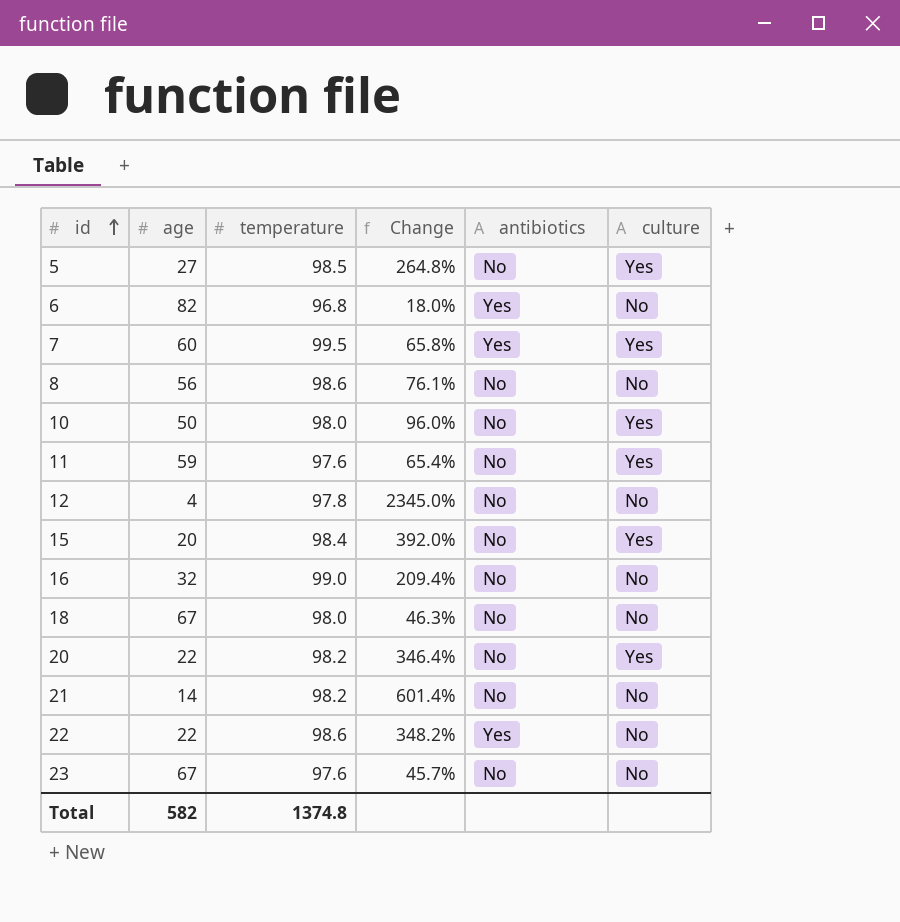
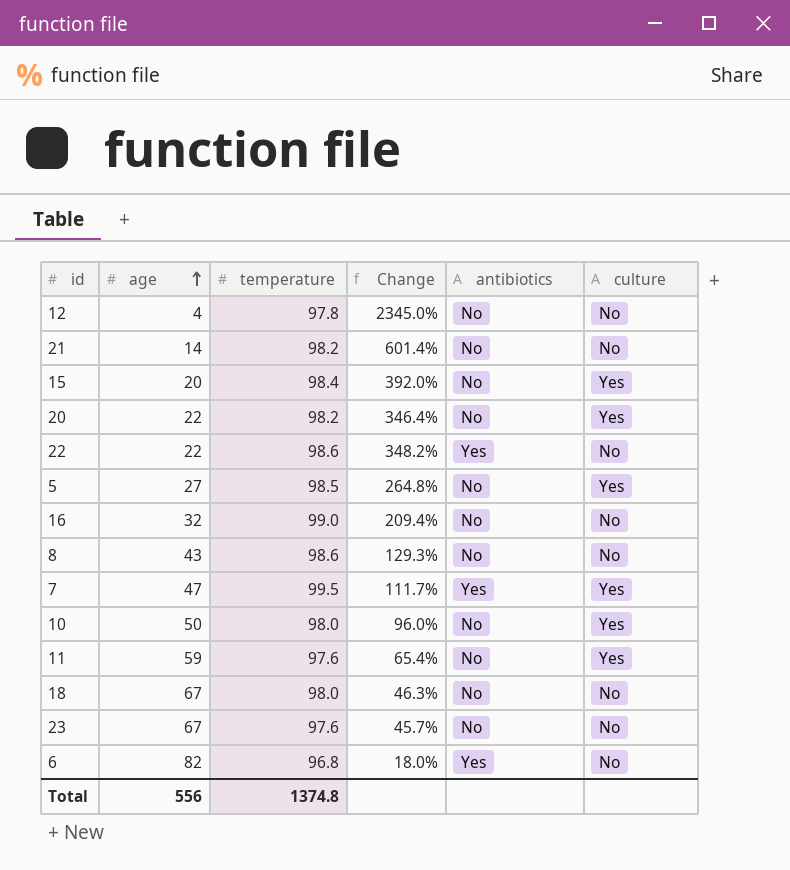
row order: id ascending -> age ascending
8 | age: 56 -> 43
8 | Change: 76.1% -> 129.3%
7 | age: 60 -> 47
7 | Change: 65.8% -> 111.7%
Total | age: 582 -> 556

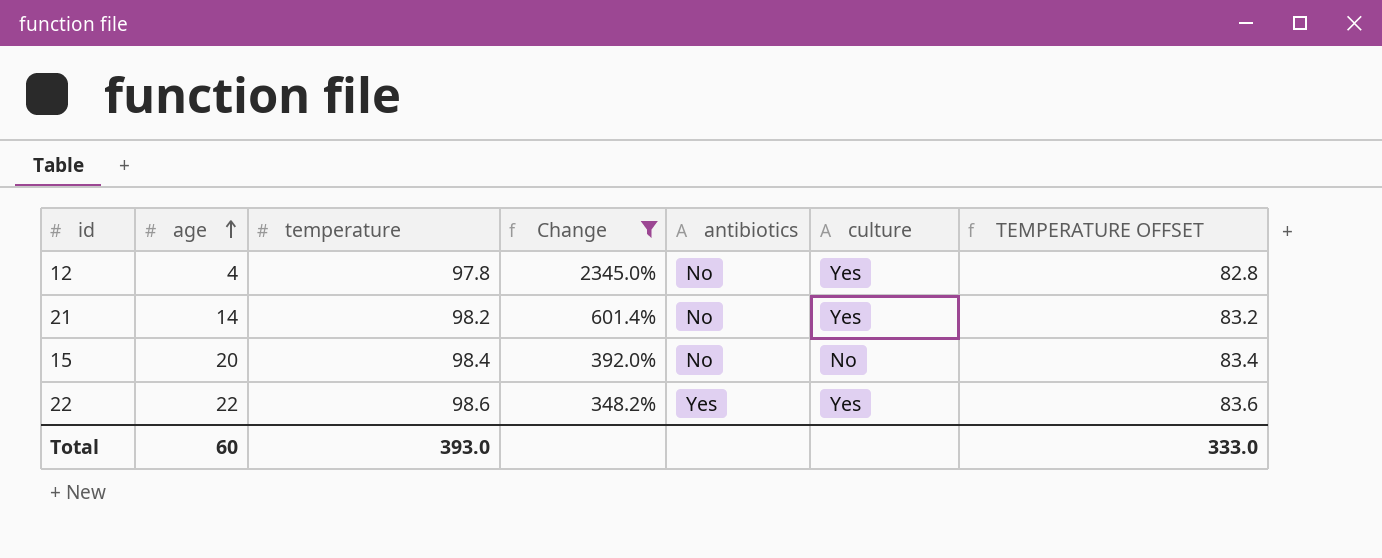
filter: none -> Change >= 348.2%
column TEMPERATURE OFFSET | formula: none -> [temperature] - 15
12 | culture: No -> Yes
21 | culture: No -> Yes
15 | culture: Yes -> No
22 | culture: No -> Yes
Total | age: 556 -> 60
Total | temperature: 1374.8 -> 393.0

